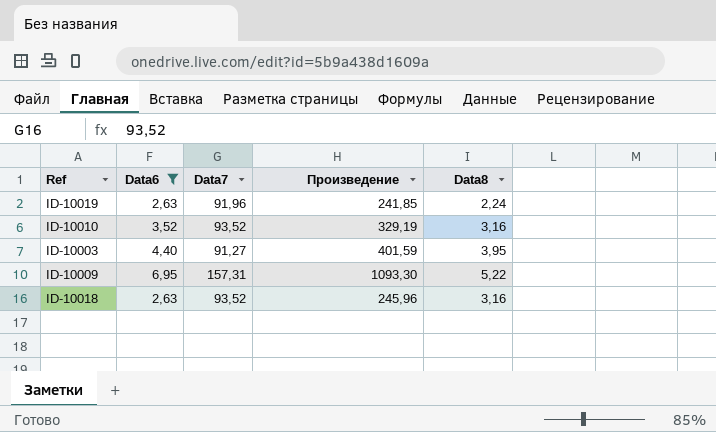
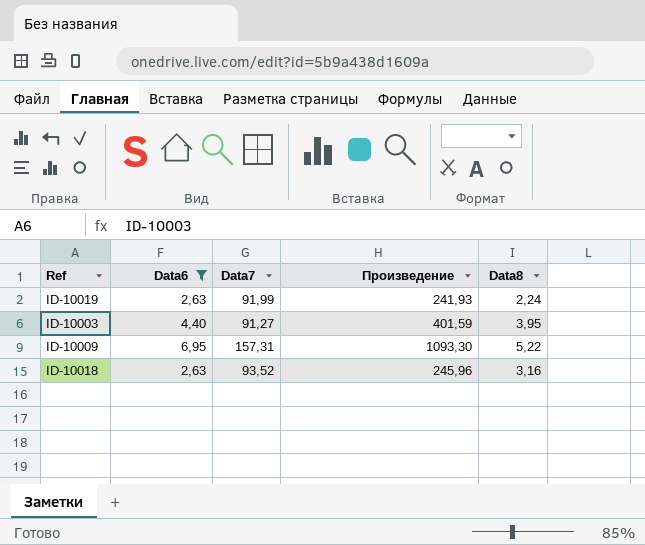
row ID-10010: 3,52 | 93,52 | 329,19 | 3,16 -> none
ID-10019 | Data7: 91,96 -> 91,99
ID-10019 | Произведение: 241,85 -> 241,93

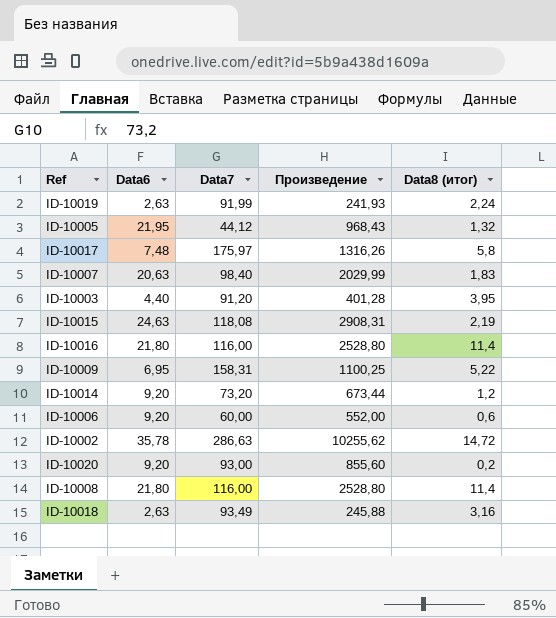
filter: Data6 <= 6,95 -> none
column name: Data8 -> Data8 (итог)
ID-10003 | Data7: 91,27 -> 91,20
ID-10003 | Произведение: 401,59 -> 401,28
ID-10009 | Data7: 157,31 -> 158,31
ID-10009 | Произведение: 1093,30 -> 1100,25
ID-10018 | Data7: 93,52 -> 93,49
ID-10018 | Произведение: 245,96 -> 245,88

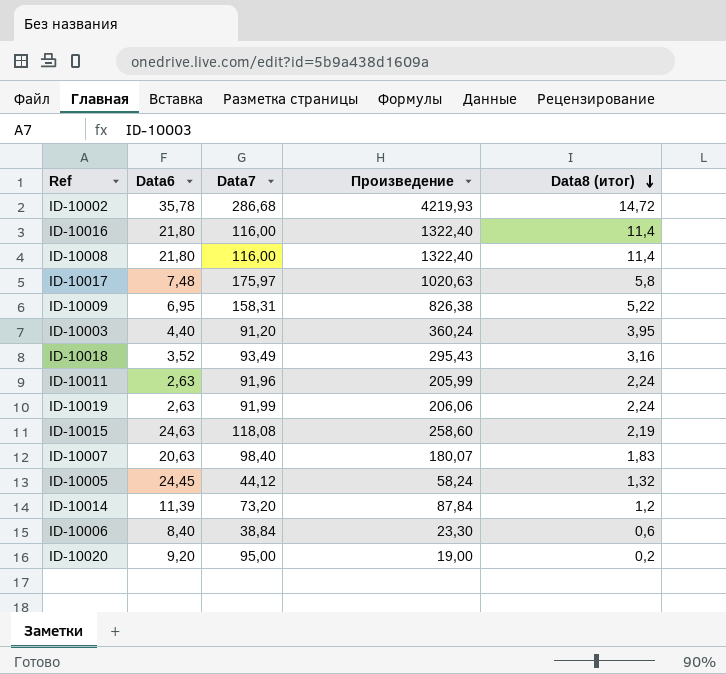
row order: none -> Data8 (итог) descending
column Произведение | formula: [Data6] * [Data7] -> [Data7] * [Data8 (итог)]
ID-10002 | Data7: 286,63 -> 286,68
ID-10018 | Data6: 2,63 -> 3,52
row ID-10011: none -> 2,63 | 91,96 | 205,99 | 2,24
ID-10005 | Data6: 21,95 -> 24,45
ID-10014 | Data6: 9,20 -> 11,39
ID-10006 | Data6: 9,20 -> 8,40
ID-10006 | Data7: 60,00 -> 38,84
ID-10020 | Data7: 93,00 -> 95,00

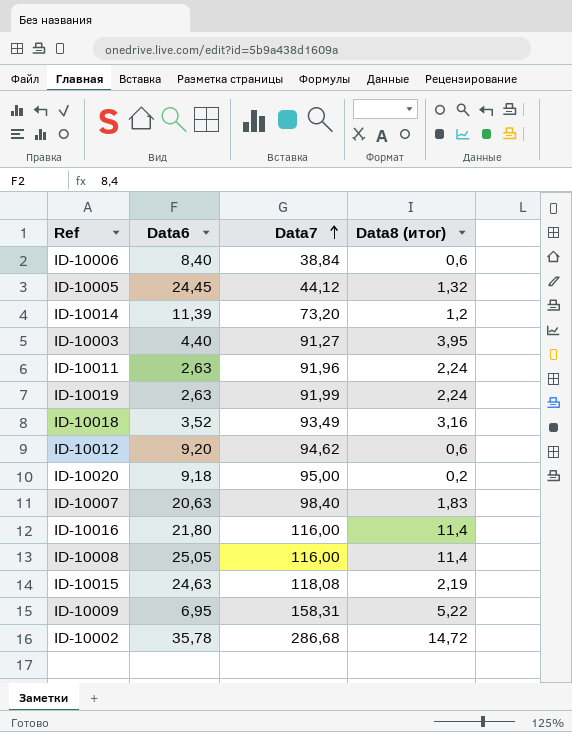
row order: Data8 (итог) descending -> Data7 ascending
column Произведение | formula: [Data7] * [Data8 (итог)] -> none
row ID-10017: 7,48 | 175,97 | 1020,63 | 5,8 -> none
ID-10003 | Data7: 91,20 -> 91,27
row ID-10012: none -> 9,20 | 94,62 | 0,6
ID-10020 | Data6: 9,20 -> 9,18
ID-10008 | Data6: 21,80 -> 25,05

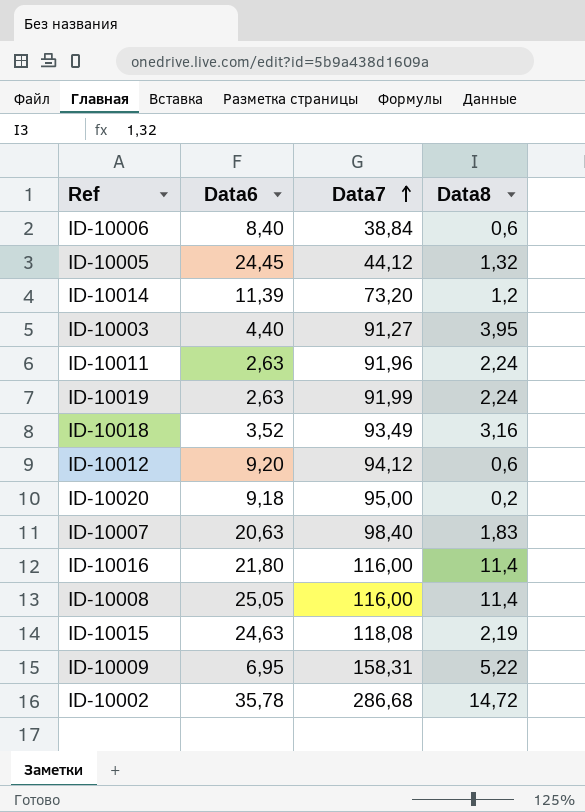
column name: Data8 (итог) -> Data8
ID-10012 | Data7: 94,62 -> 94,12

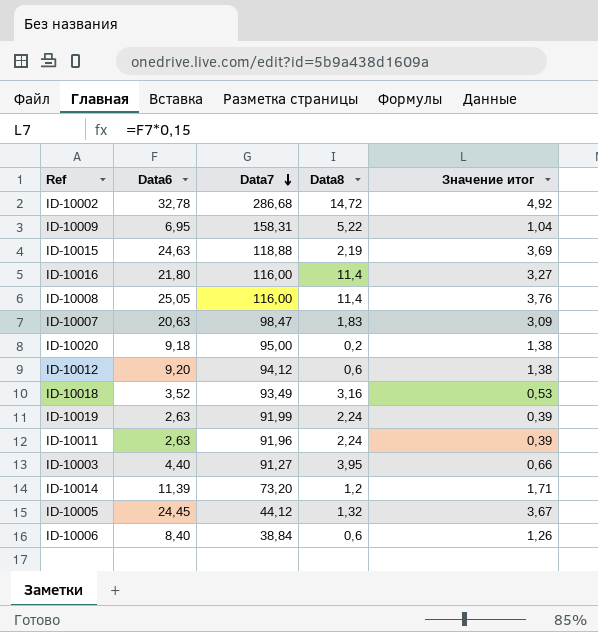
row order: Data7 ascending -> Data7 descending
column Значение итог | formula: none -> [Data6] * 0,15
ID-10002 | Data6: 35,78 -> 32,78
ID-10015 | Data7: 118,08 -> 118,88
ID-10007 | Data7: 98,40 -> 98,47

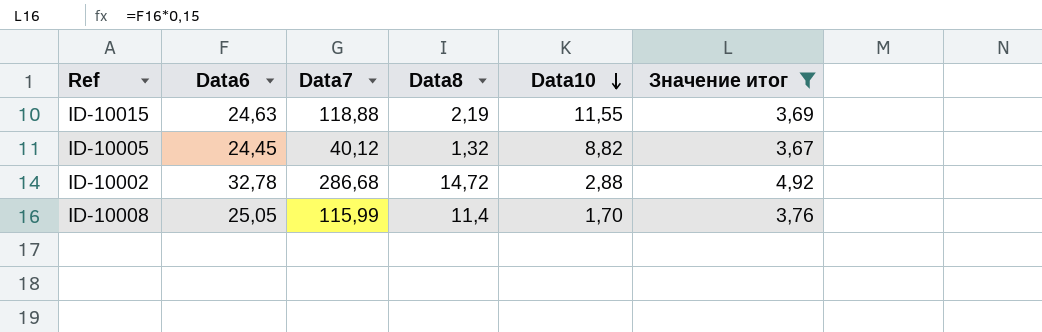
filter: none -> Значение итог >= 3,67
row order: Data7 descending -> Data10 descending
column Data10 | position: none -> 5
ID-10005 | Data7: 44,12 -> 40,12
ID-10008 | Data7: 116,00 -> 115,99

